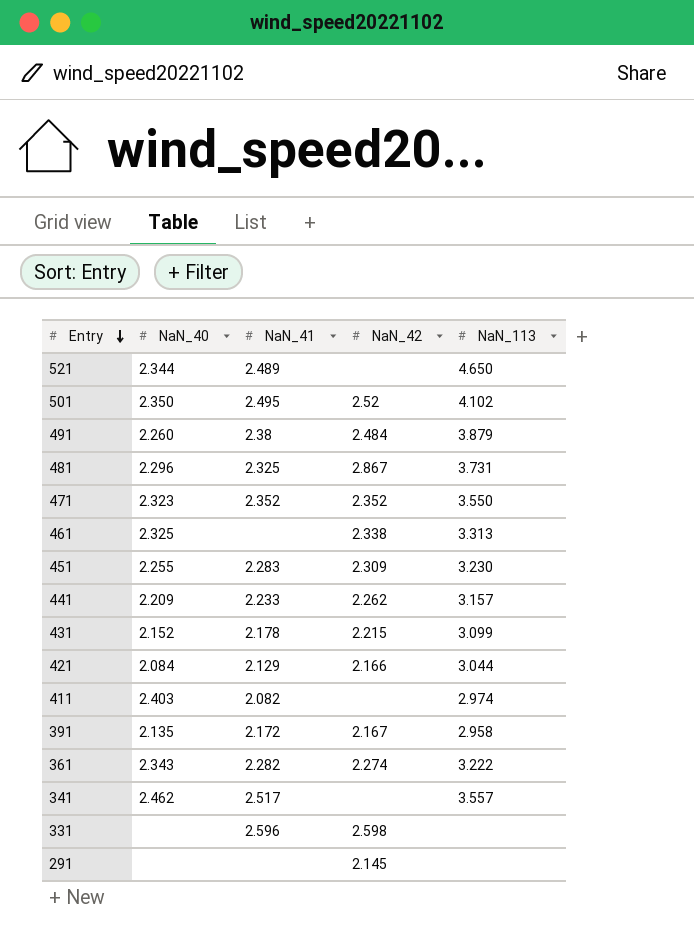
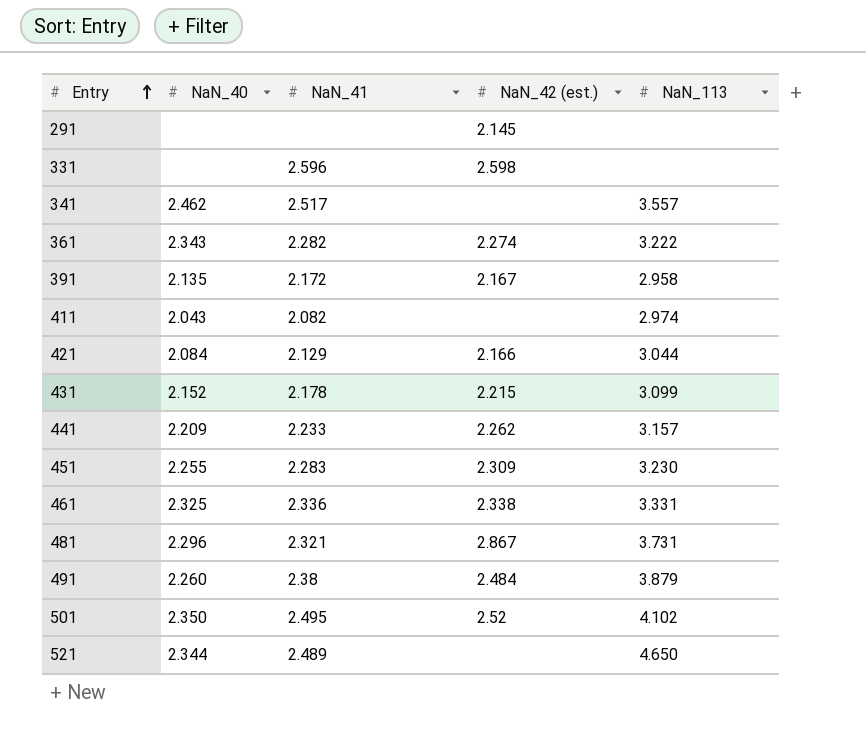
row order: Entry descending -> Entry ascending
column name: NaN_42 -> NaN_42 (est.)
row 471: 2.323 | 2.352 | 2.352 | 3.550 -> none
411 | NaN_40: 2.403 -> 2.043
461 | NaN_41: none -> 2.336
461 | NaN_113: 3.313 -> 3.331
481 | NaN_41: 2.325 -> 2.321

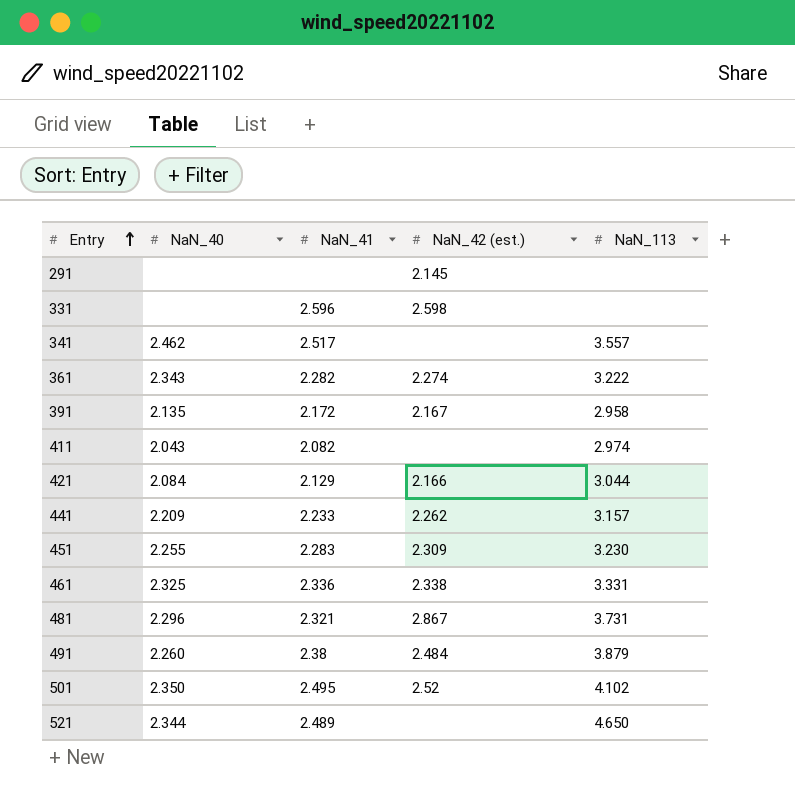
row 431: 2.152 | 2.178 | 2.215 | 3.099 -> none

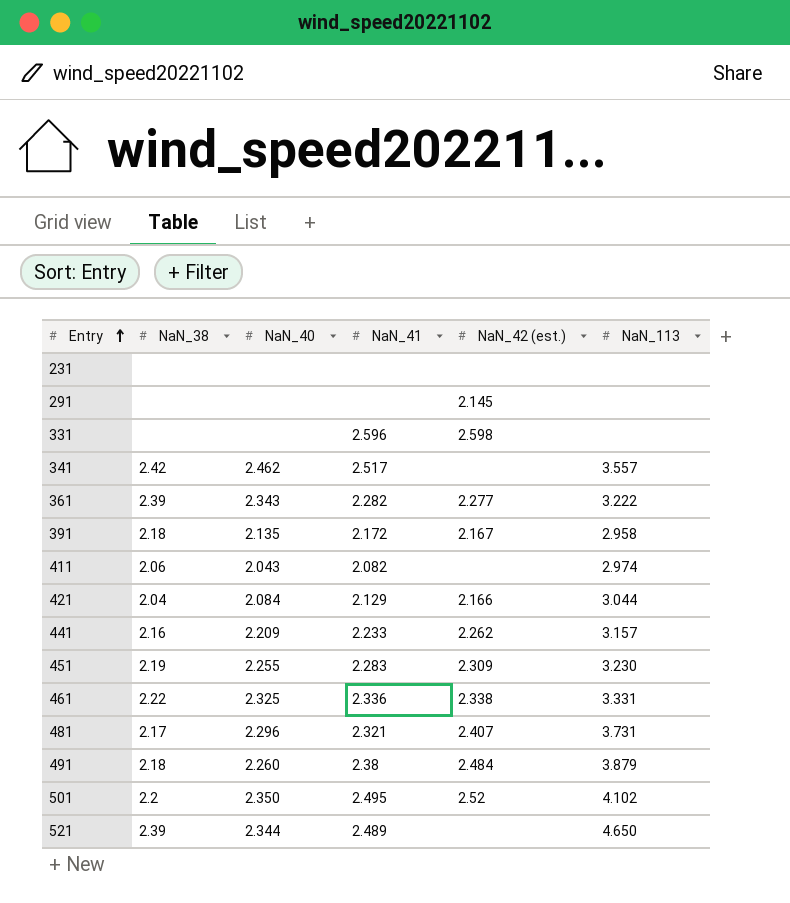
column NaN_38 | position: none -> 2
row 231: none -> none | none | none | none | none
361 | NaN_42 (est.): 2.274 -> 2.277
481 | NaN_42 (est.): 2.867 -> 2.407

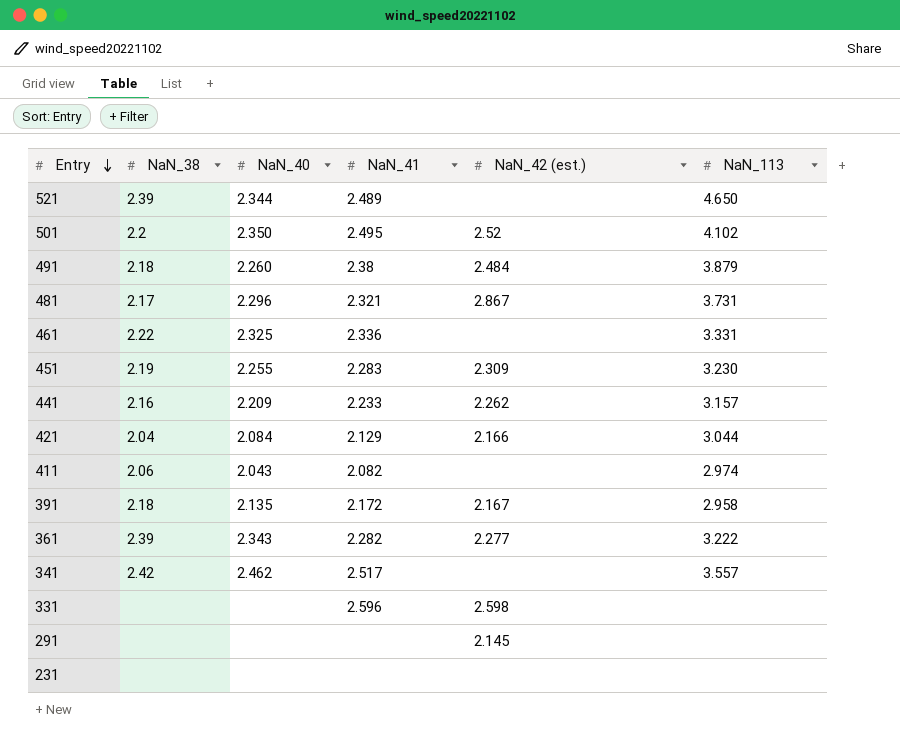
row order: Entry ascending -> Entry descending
481 | NaN_42 (est.): 2.407 -> 2.867
461 | NaN_42 (est.): 2.338 -> none

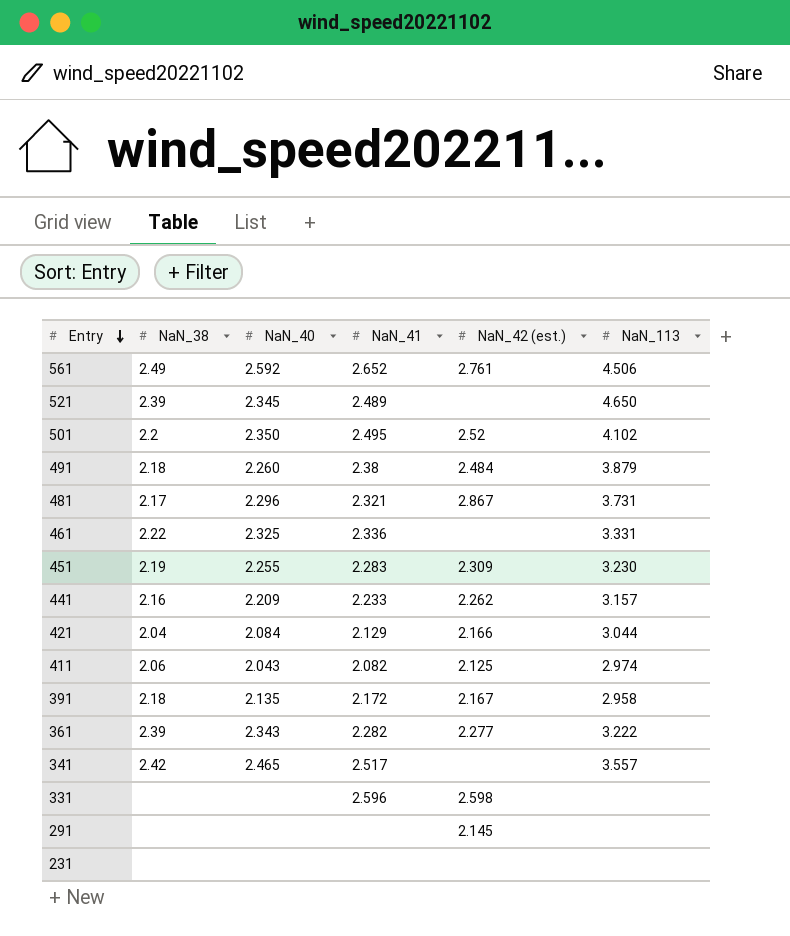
row 561: none -> 2.49 | 2.592 | 2.652 | 2.761 | 4.506
521 | NaN_40: 2.344 -> 2.345
411 | NaN_42 (est.): none -> 2.125
341 | NaN_40: 2.462 -> 2.465

